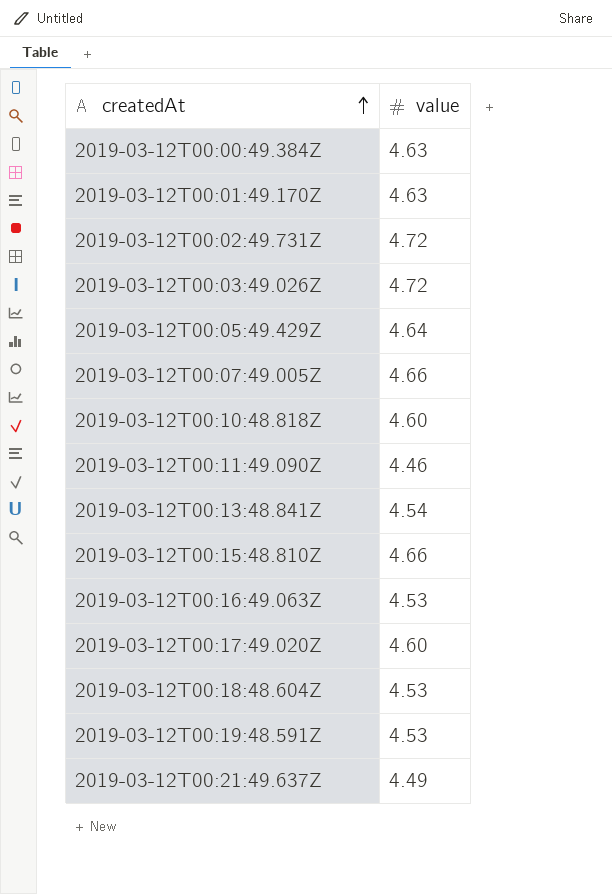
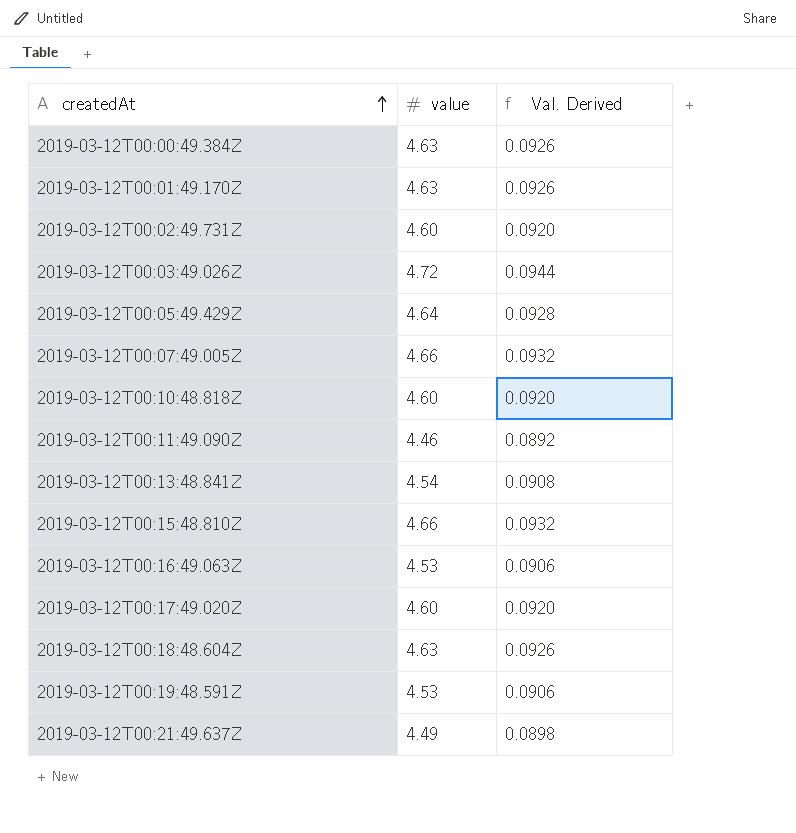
column Val. Derived | formula: none -> [value] * 0.02
2019-03-12T00:02:49.731Z | value: 4.72 -> 4.60
2019-03-12T00:18:48.604Z | value: 4.53 -> 4.63

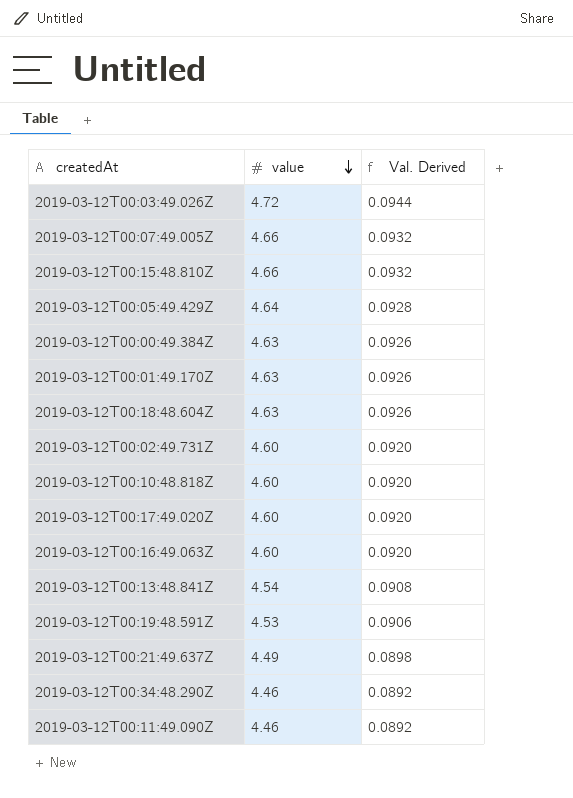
row order: createdAt ascending -> value descending
2019-03-12T00:16:49.063Z | value: 4.53 -> 4.60
2019-03-12T00:16:49.063Z | Val. Derived: 0.0906 -> 0.0920
row 2019-03-12T00:34:48.290Z: none -> 4.46 | 0.0892

